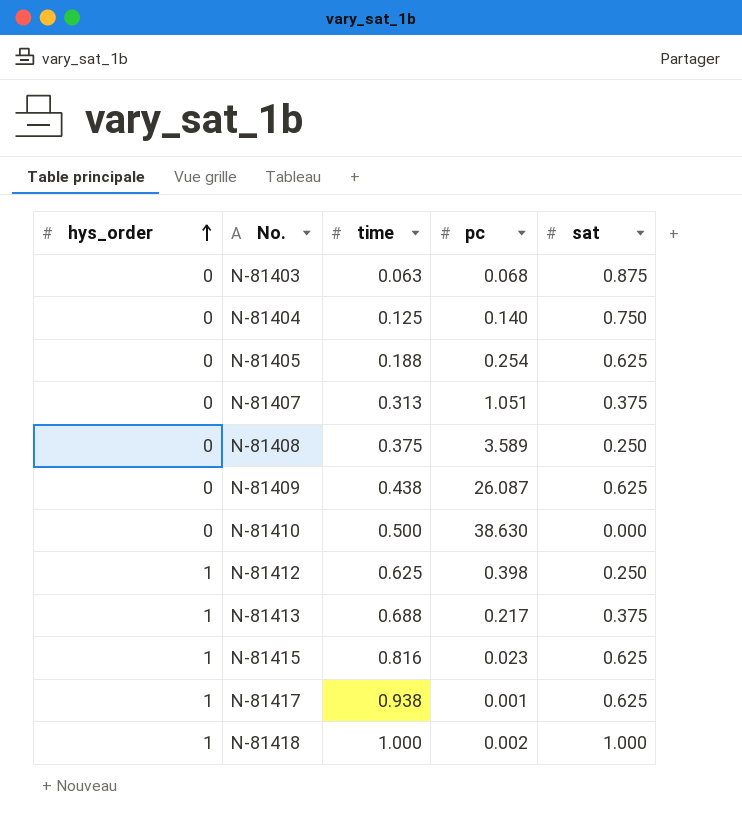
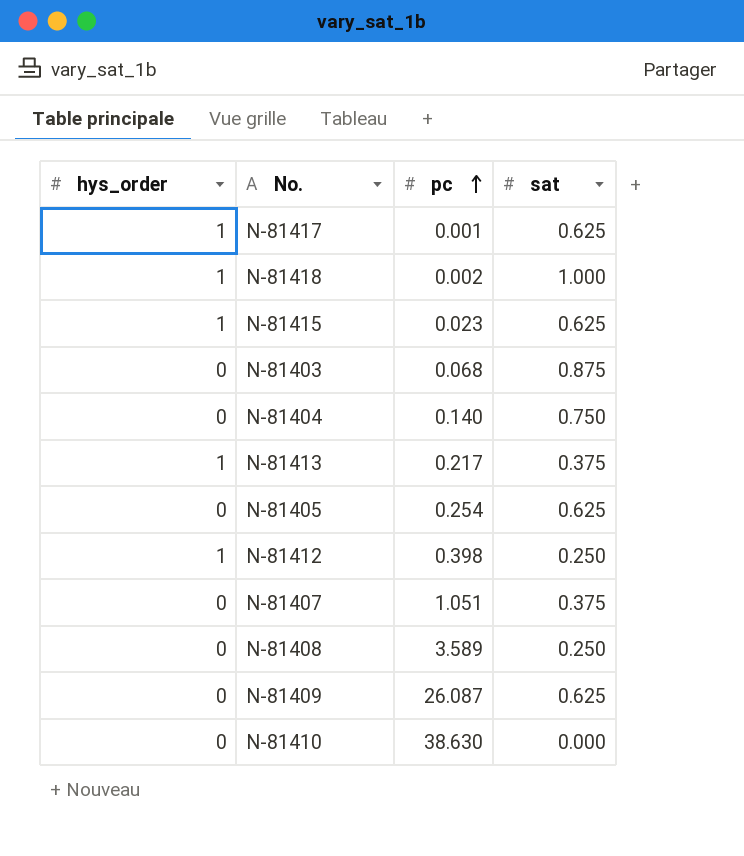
row order: hys_order ascending -> pc ascending
column time | position: 3 -> none

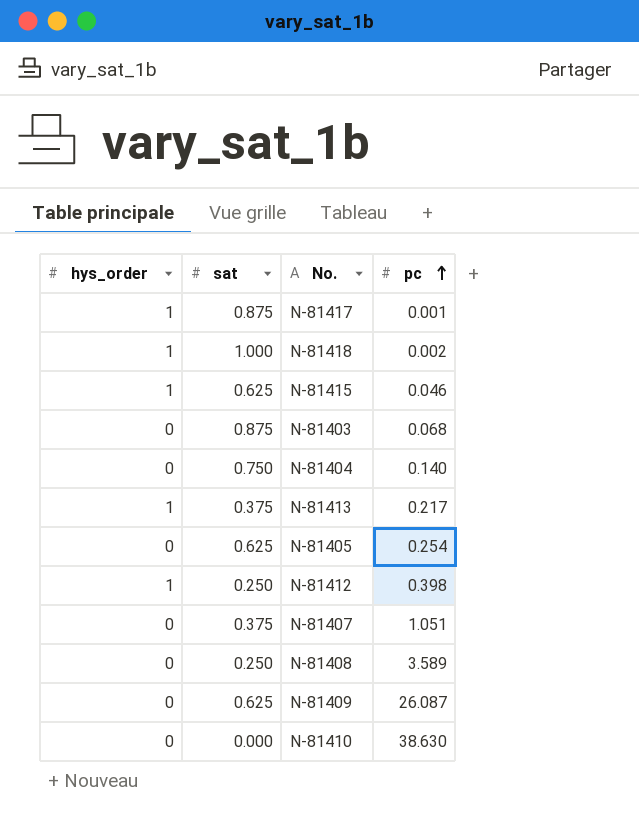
column sat | position: 4 -> 2
N-81417 | sat: 0.625 -> 0.875
N-81415 | pc: 0.023 -> 0.046

